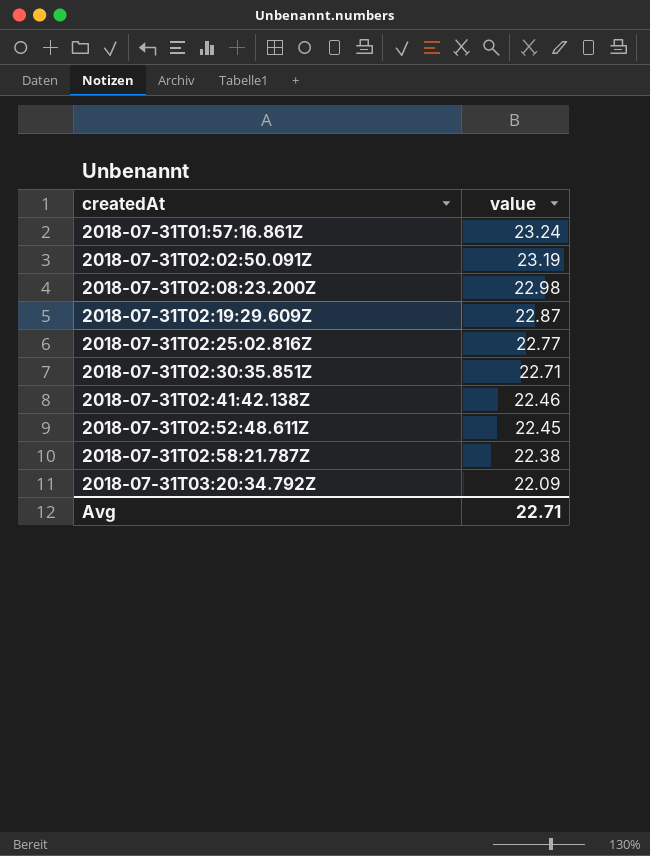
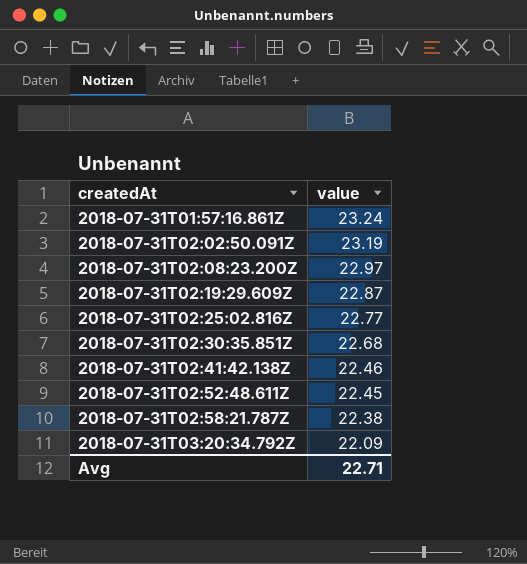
2018-07-31T02:08:23.200Z | value: 22.98 -> 22.97
2018-07-31T02:30:35.851Z | value: 22.71 -> 22.68

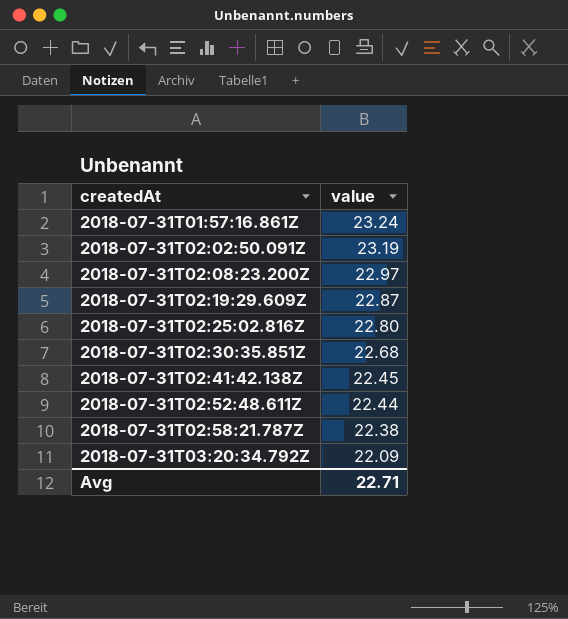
2018-07-31T02:25:02.816Z | value: 22.77 -> 22.80
2018-07-31T02:41:42.138Z | value: 22.46 -> 22.45
2018-07-31T02:52:48.611Z | value: 22.45 -> 22.44

